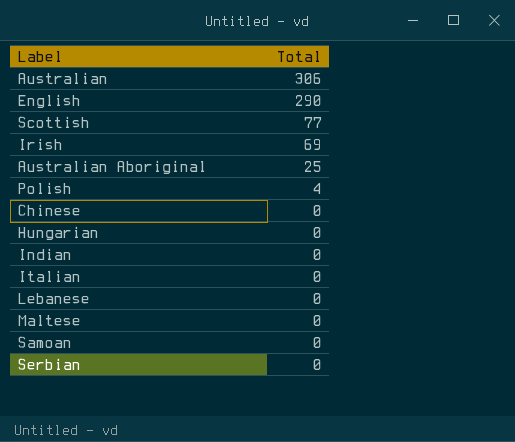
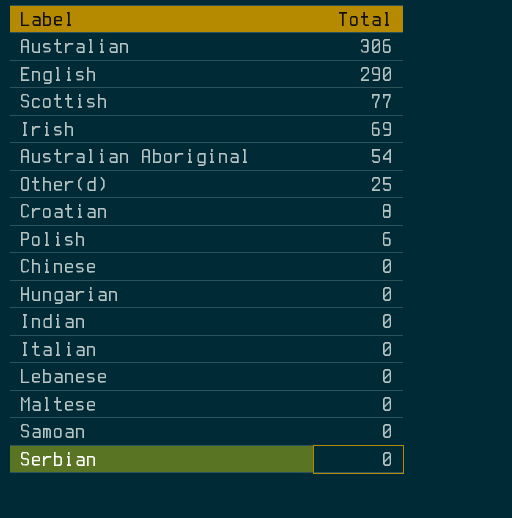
Australian Aboriginal | Total: 25 -> 54
row Other(d): none -> 25
row Croatian: none -> 8
Polish | Total: 4 -> 6

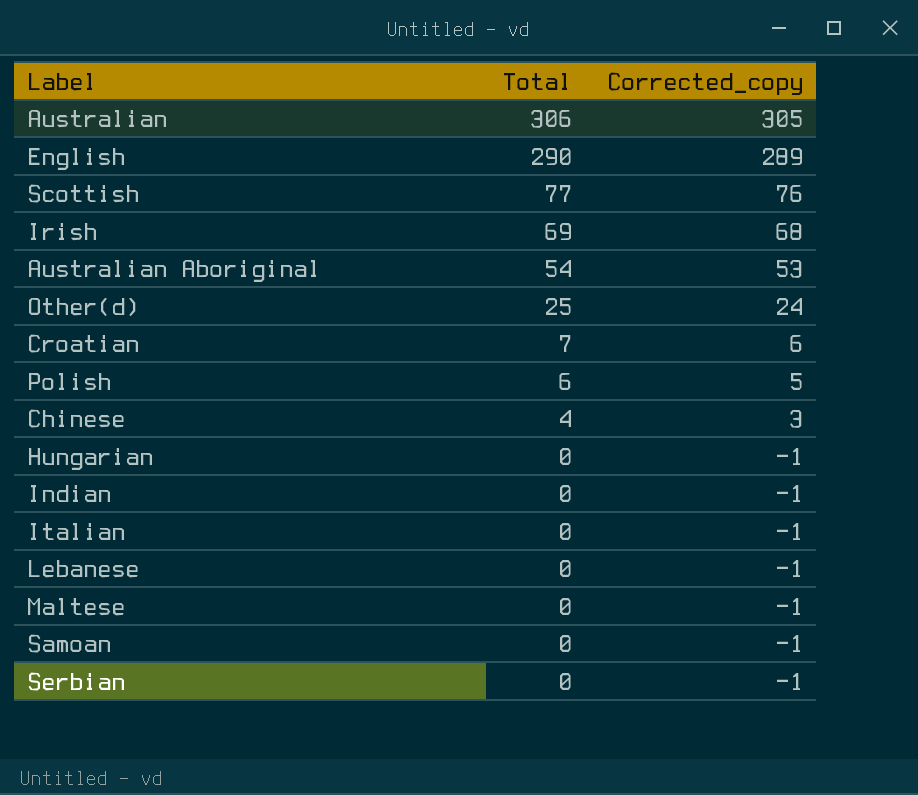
column Corrected_copy | formula: none -> [Total] - 1
Croatian | Total: 8 -> 7
Chinese | Total: 0 -> 4

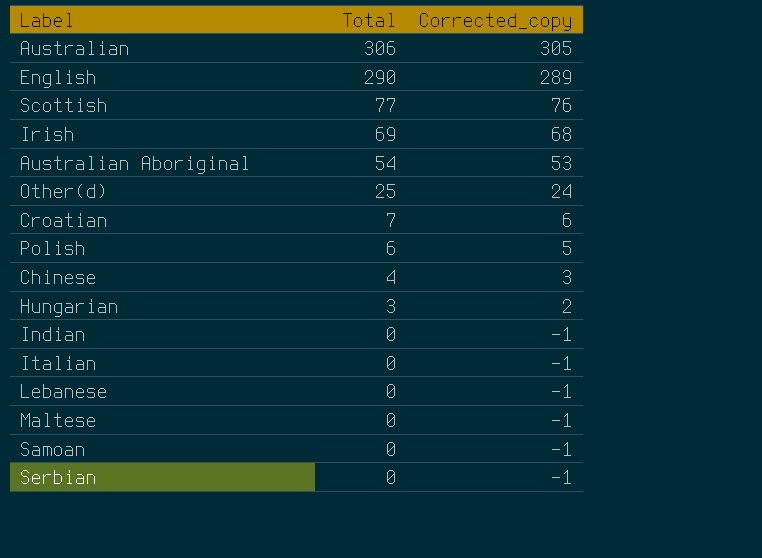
Hungarian | Total: 0 -> 3
Hungarian | Corrected_copy: -1 -> 2

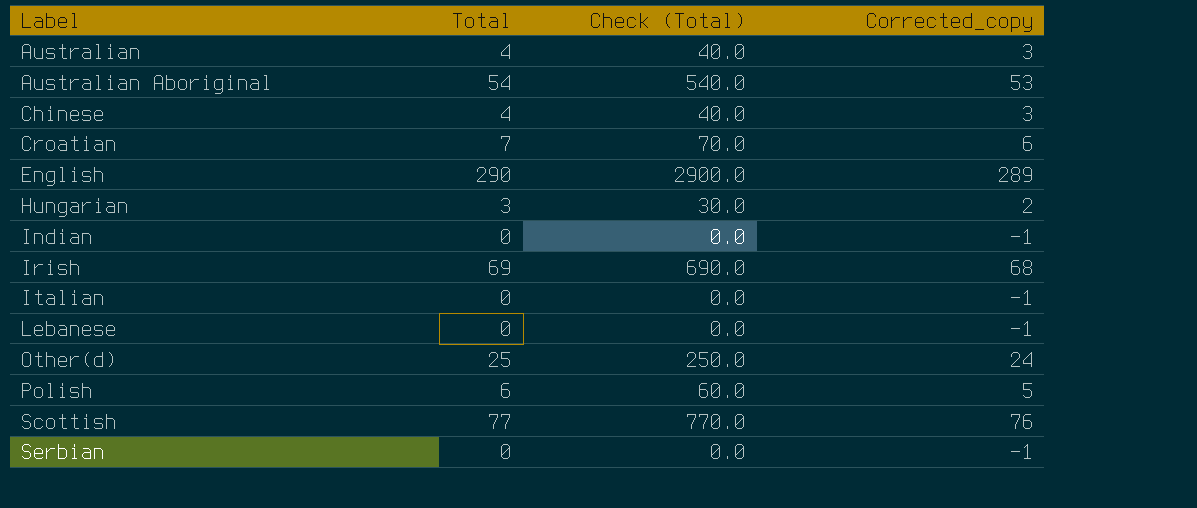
row order: Total descending -> Label ascending
column Check (Total) | formula: none -> [Total] * 10
row Maltese: 0 | -1 -> none
row Samoan: 0 | -1 -> none
Australian | Total: 306 -> 4
Australian | Corrected_copy: 305 -> 3

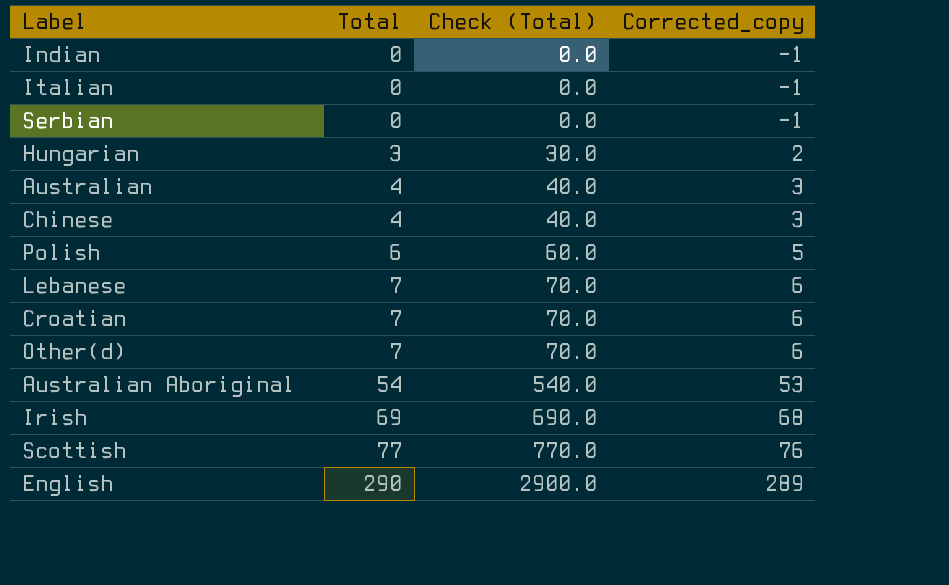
row order: Label ascending -> Total ascending
Lebanese | Total: 0 -> 7
Lebanese | Check (Total): 0.0 -> 70.0
Lebanese | Corrected_copy: -1 -> 6
Other(d) | Total: 25 -> 7
Other(d) | Check (Total): 250.0 -> 70.0
Other(d) | Corrected_copy: 24 -> 6

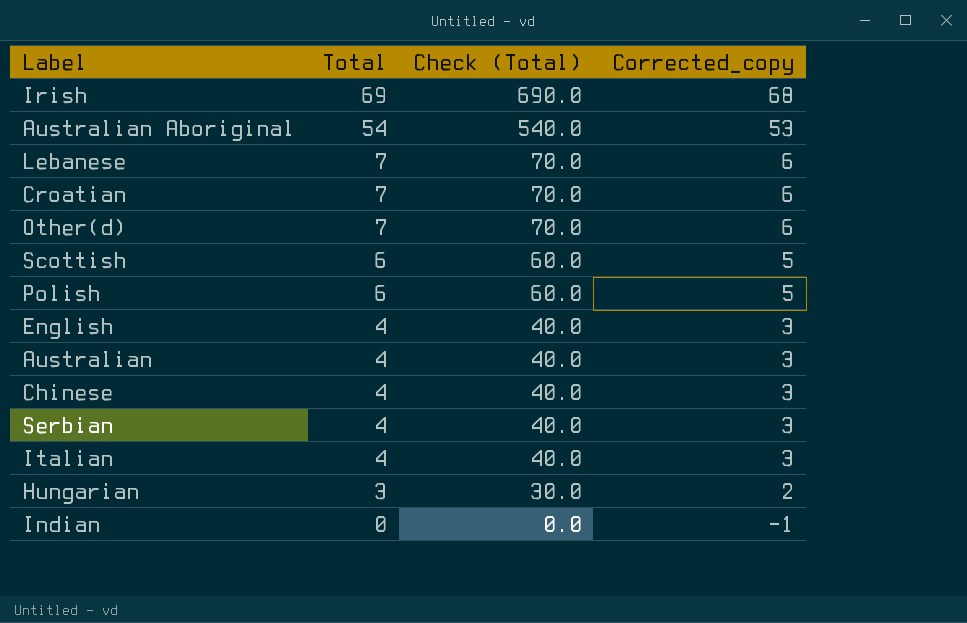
row order: Total ascending -> Total descending
Scottish | Total: 77 -> 6
Scottish | Check (Total): 770.0 -> 60.0
Scottish | Corrected_copy: 76 -> 5
English | Total: 290 -> 4
English | Check (Total): 2900.0 -> 40.0
English | Corrected_copy: 289 -> 3
Serbian | Total: 0 -> 4
Serbian | Check (Total): 0.0 -> 40.0
Serbian | Corrected_copy: -1 -> 3
Italian | Total: 0 -> 4
Italian | Check (Total): 0.0 -> 40.0
Italian | Corrected_copy: -1 -> 3

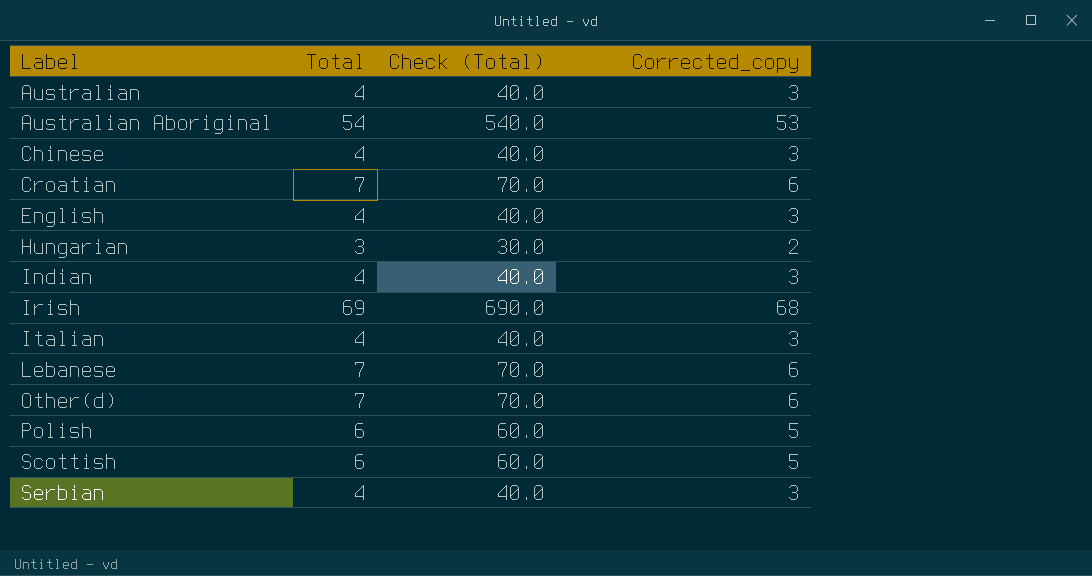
row order: Total descending -> Label ascending
Indian | Total: 0 -> 4
Indian | Check (Total): 0.0 -> 40.0
Indian | Corrected_copy: -1 -> 3

